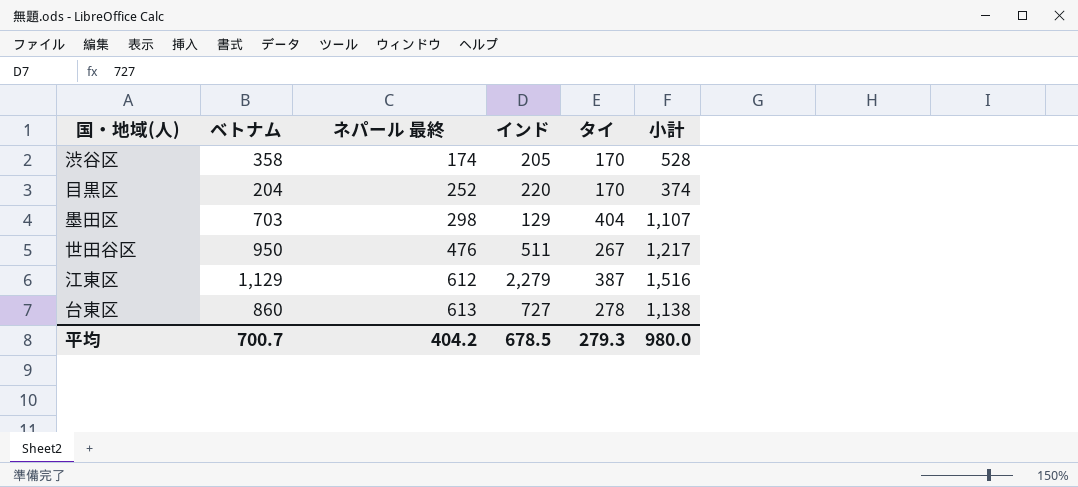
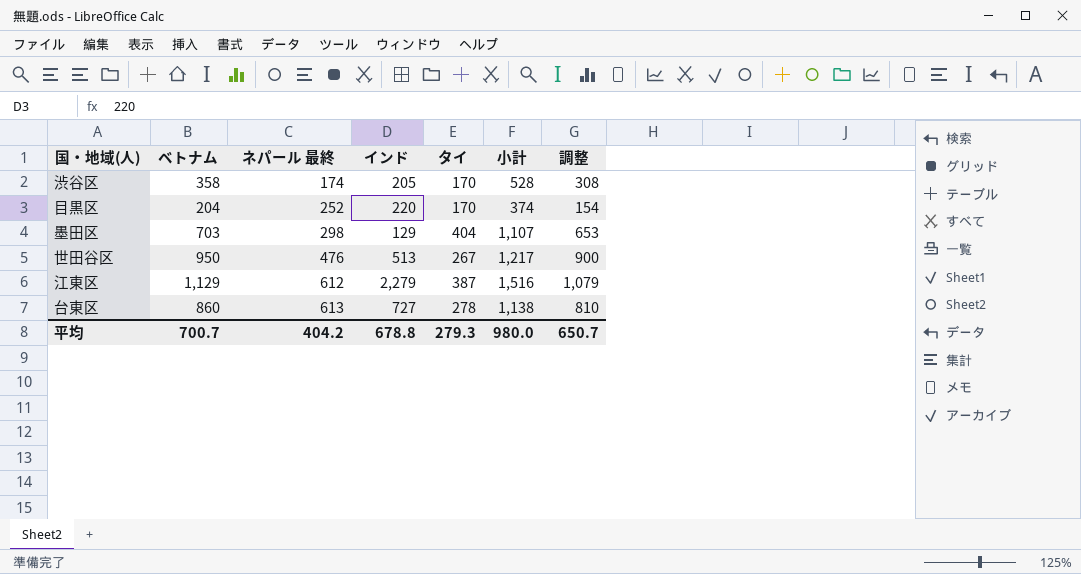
column 調整 | formula: none -> [ベトナム] - 50
世田谷区 | インド: 511 -> 513
平均 | インド: 678.5 -> 678.8

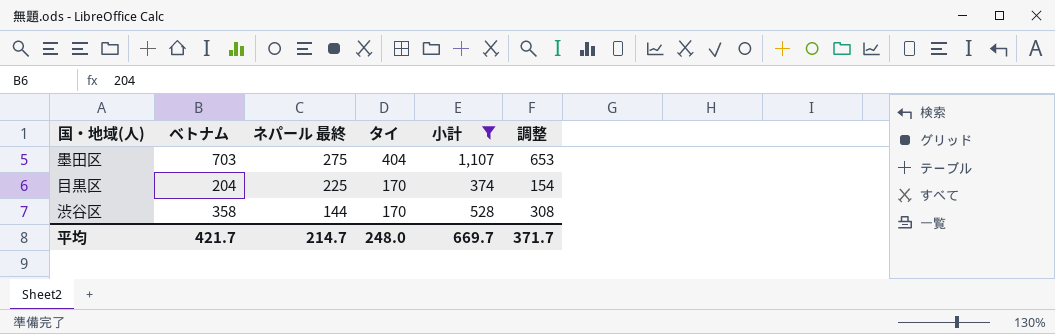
filter: none -> 小計 <= 1,107
row order: ネパール 最終 ascending -> ネパール 最終 descending
column インド | position: 4 -> none
墨田区 | ネパール 最終: 298 -> 275
目黒区 | ネパール 最終: 252 -> 225
渋谷区 | ネパール 最終: 174 -> 144
平均 | ベトナム: 700.7 -> 421.7
平均 | ネパール 最終: 404.2 -> 214.7
平均 | タイ: 279.3 -> 248.0
平均 | 小計: 980.0 -> 669.7
平均 | 調整: 650.7 -> 371.7

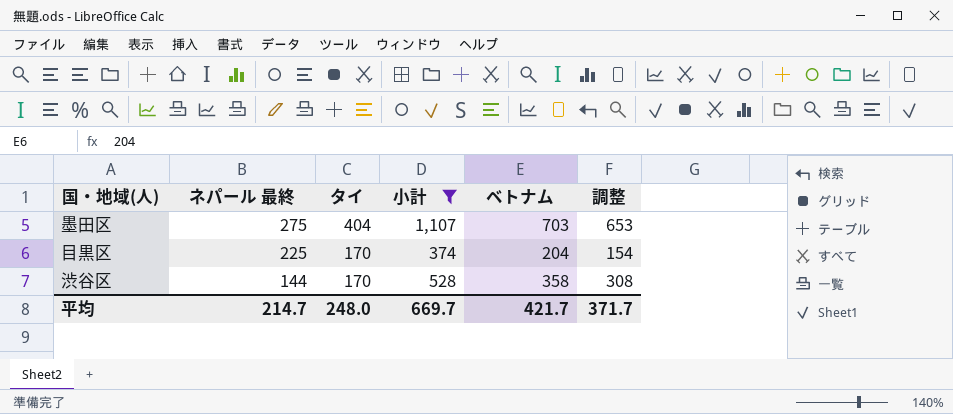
column ベトナム | position: 2 -> 5

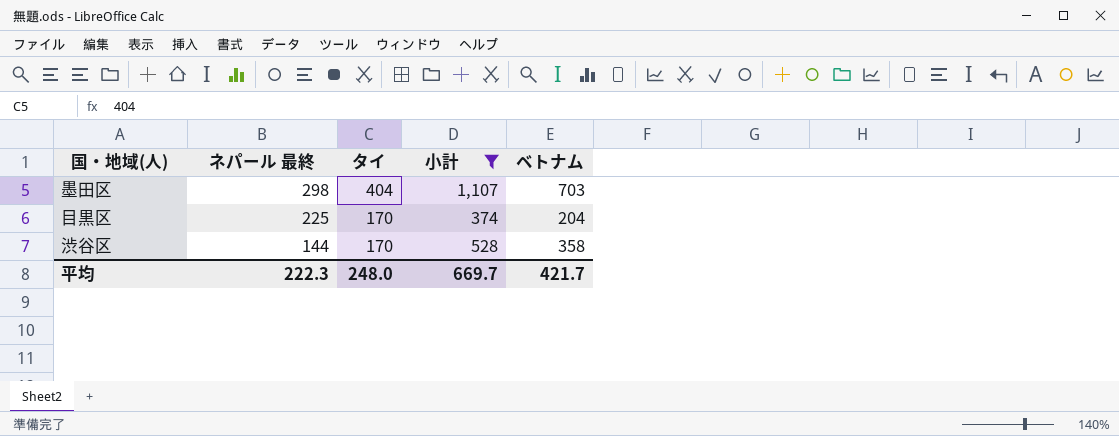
column 調整 | formula: [ベトナム] - 50 -> none
墨田区 | ネパール 最終: 275 -> 298
平均 | ネパール 最終: 214.7 -> 222.3

